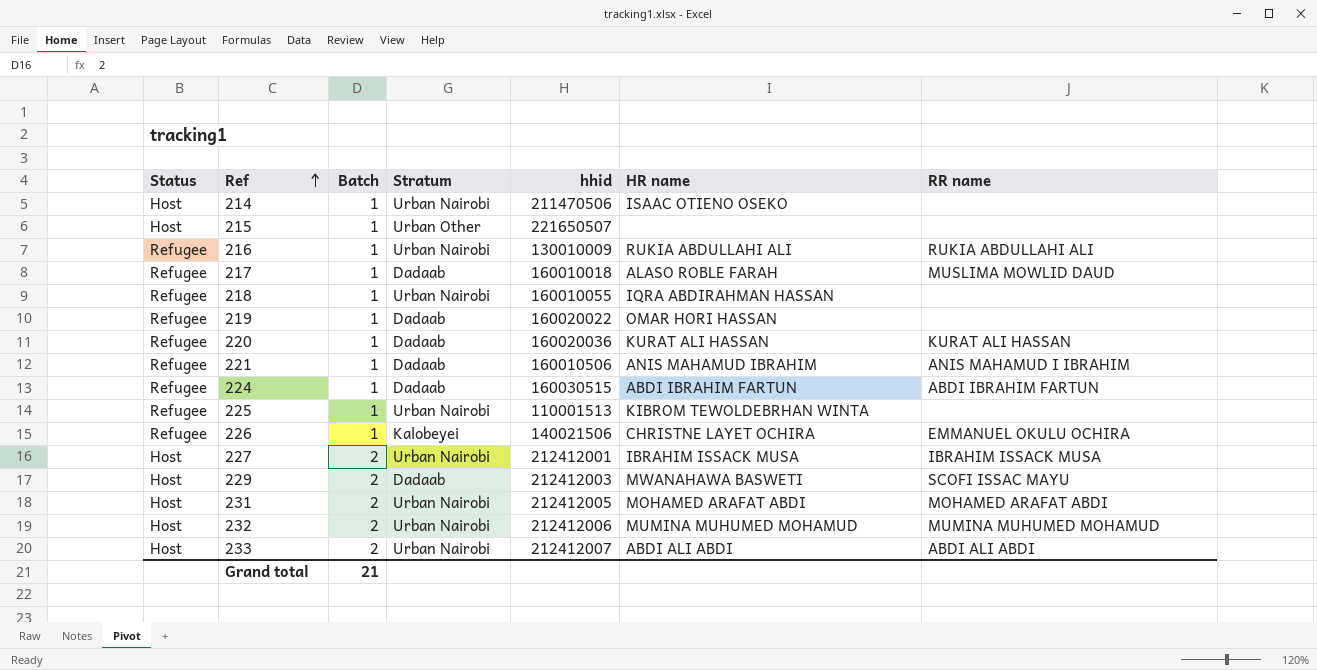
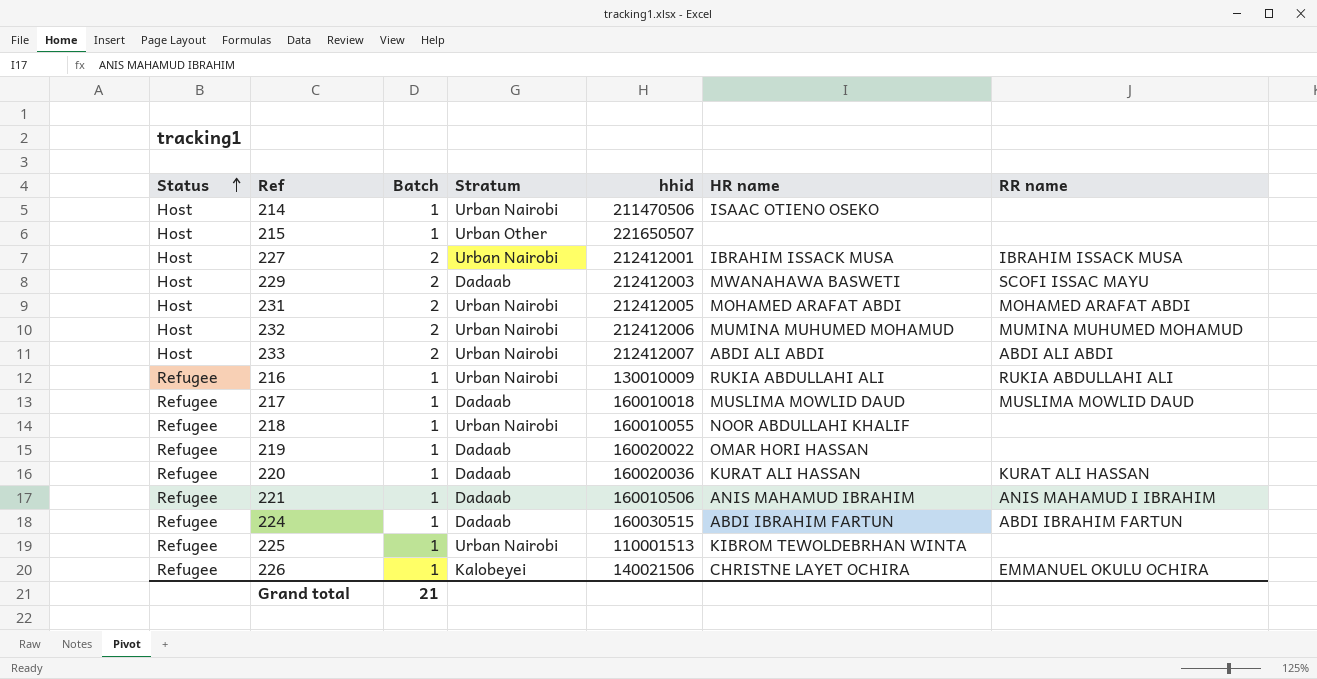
row order: Ref ascending -> Status ascending
217 | HR name: ALASO ROBLE FARAH -> MUSLIMA MOWLID DAUD
218 | HR name: IQRA ABDIRAHMAN HASSAN -> NOOR ABDULLAHI KHALIF

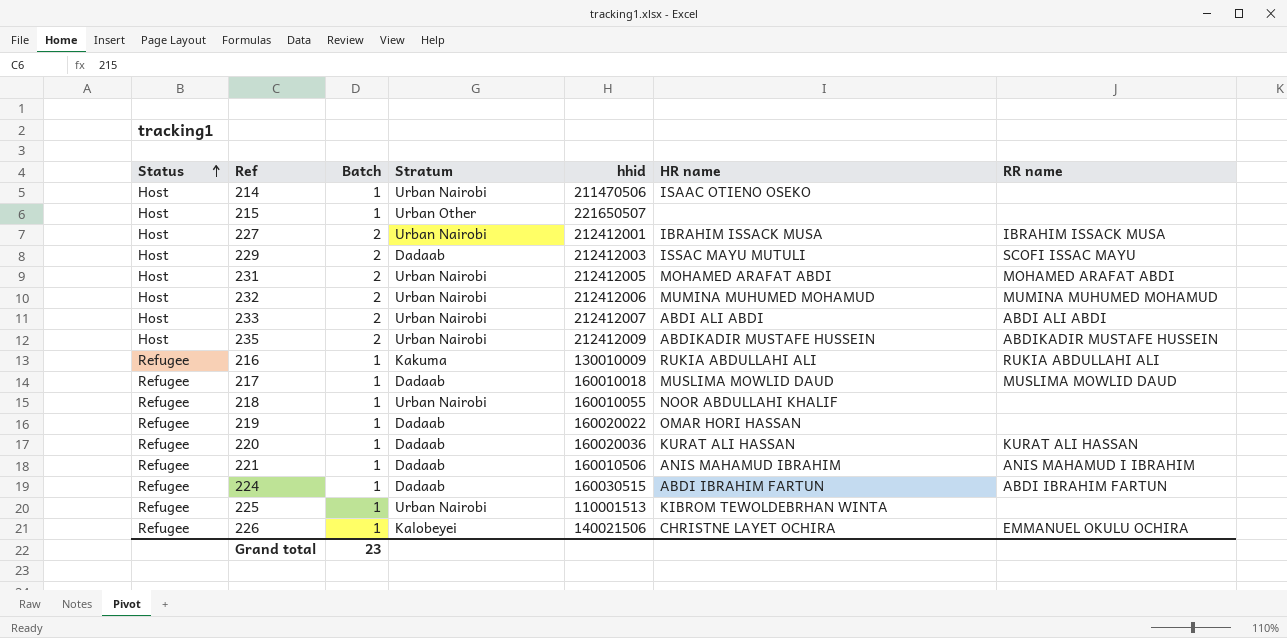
229 | HR name: MWANAHAWA BASWETI -> ISSAC MAYU MUTULI
row 235: none -> Host | 2 | Urban Nairobi | 212412009 | ABDIKADIR MUSTAFE HUSSEIN | ABDIKADIR MUSTAFE HUSSEIN
216 | Stratum: Urban Nairobi -> Kakuma
Grand total | Batch: 21 -> 23

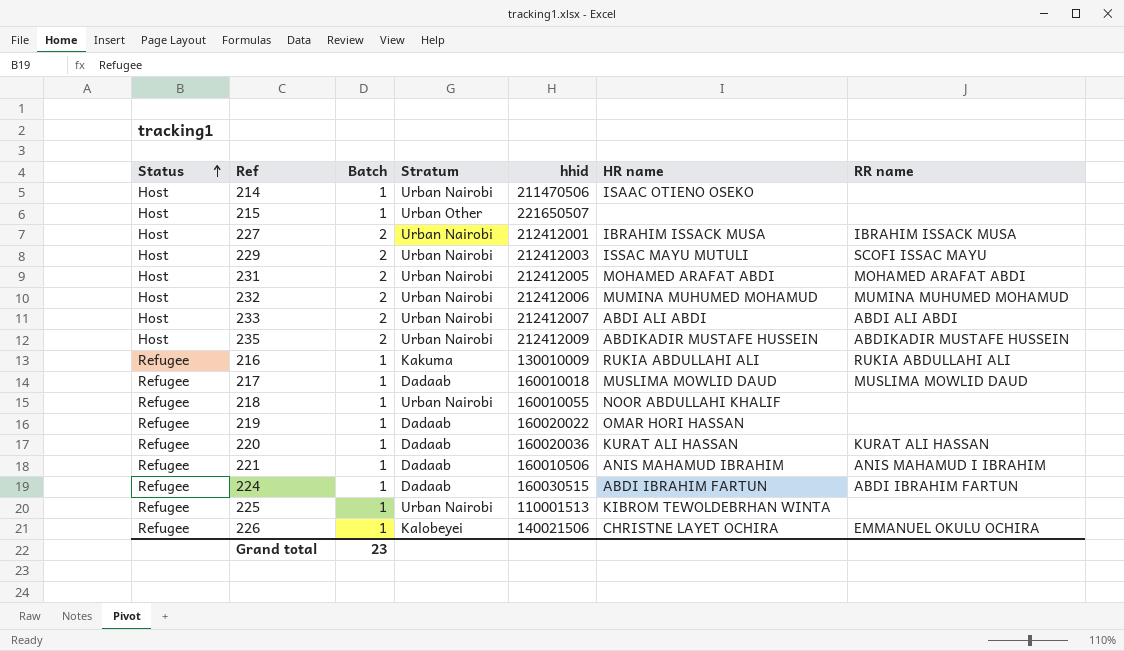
229 | Stratum: Dadaab -> Urban Nairobi

